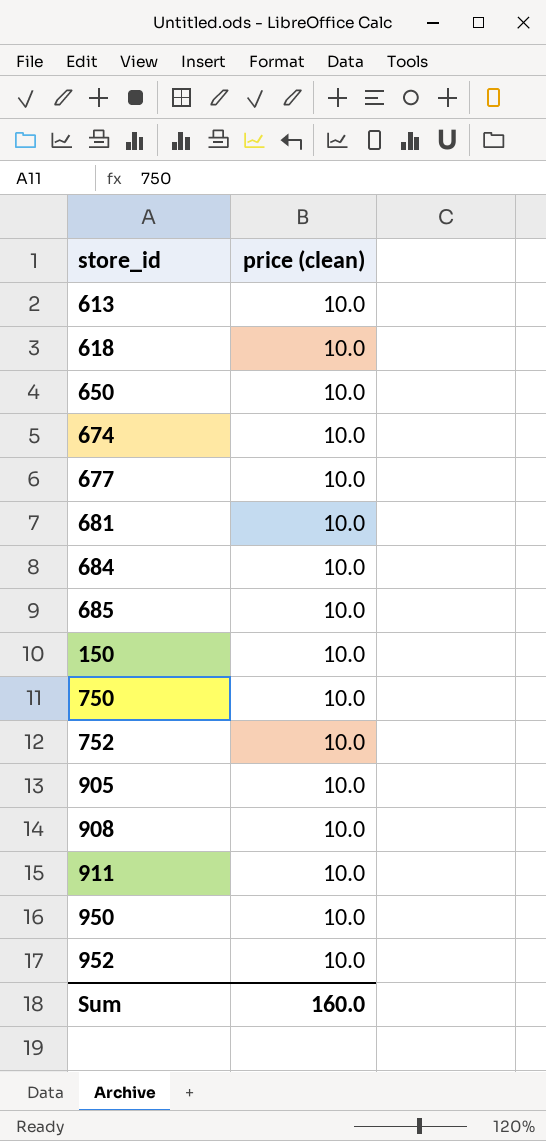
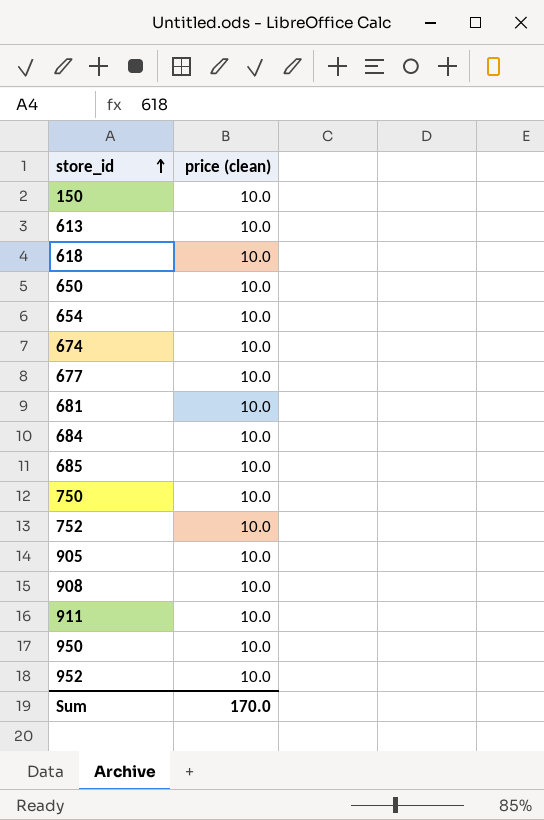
row order: none -> store_id ascending
row 654: none -> 10.0
Sum | price (clean): 160.0 -> 170.0

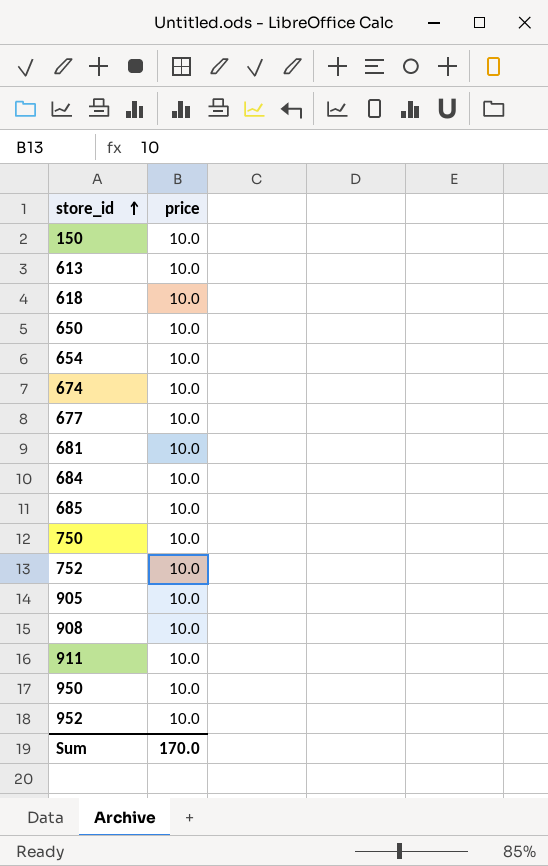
column name: price (clean) -> price

